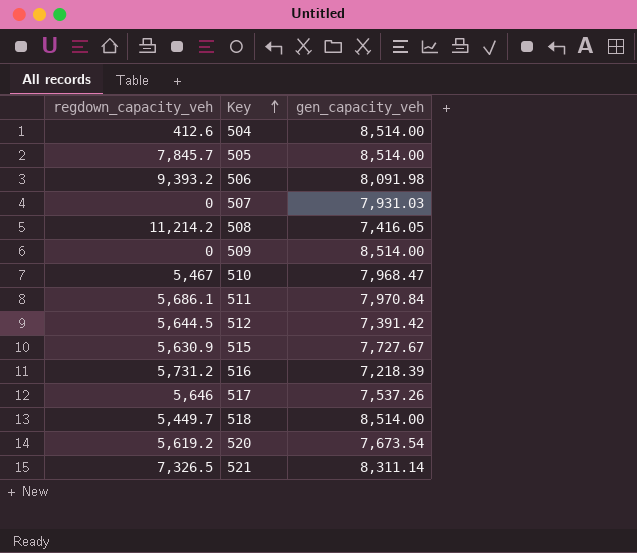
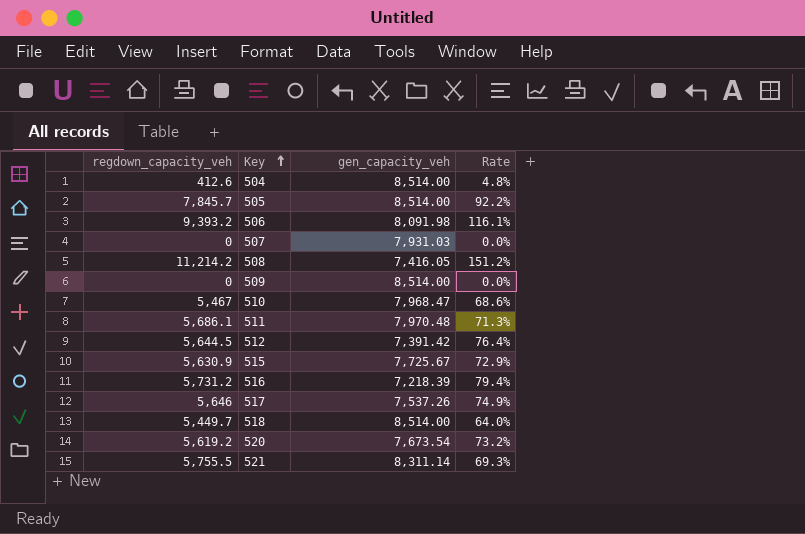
column Rate | formula: none -> [regdown_capacity_veh] / [gen_capacity_veh]
511 | gen_capacity_veh: 7,970.84 -> 7,970.48
515 | gen_capacity_veh: 7,727.67 -> 7,725.67
521 | regdown_capacity_veh: 7,326.5 -> 5,755.5

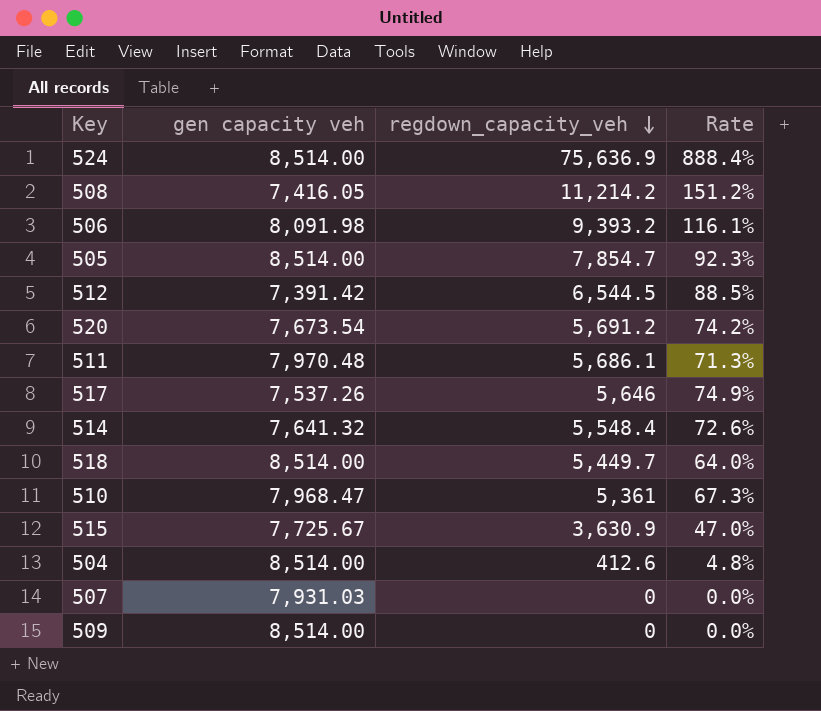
row order: Key ascending -> regdown_capacity_veh descending
column name: gen_capacity_veh -> gen capacity veh
column regdown_capacity_veh | position: 1 -> 3
row 516: 5,731.2 | 7,218.39 | 79.4% -> none
row 521: 5,755.5 | 8,311.14 | 69.3% -> none
row 524: none -> 8,514.00 | 75,636.9 | 888.4%
505 | regdown_capacity_veh: 7,845.7 -> 7,854.7
505 | Rate: 92.2% -> 92.3%
512 | regdown_capacity_veh: 5,644.5 -> 6,544.5
512 | Rate: 76.4% -> 88.5%
520 | regdown_capacity_veh: 5,619.2 -> 5,691.2
520 | Rate: 73.2% -> 74.2%
row 514: none -> 7,641.32 | 5,548.4 | 72.6%
510 | regdown_capacity_veh: 5,467 -> 5,361
510 | Rate: 68.6% -> 67.3%
515 | regdown_capacity_veh: 5,630.9 -> 3,630.9
515 | Rate: 72.9% -> 47.0%

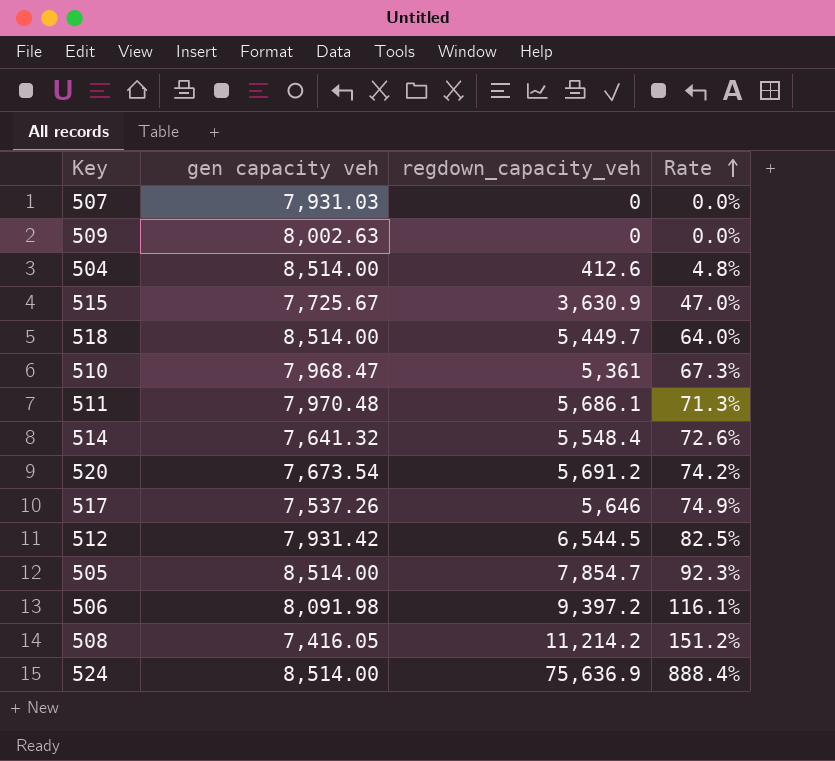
row order: regdown_capacity_veh descending -> Rate ascending
509 | gen capacity veh: 8,514.00 -> 8,002.63
512 | gen capacity veh: 7,391.42 -> 7,931.42
512 | Rate: 88.5% -> 82.5%
506 | regdown_capacity_veh: 9,393.2 -> 9,397.2

